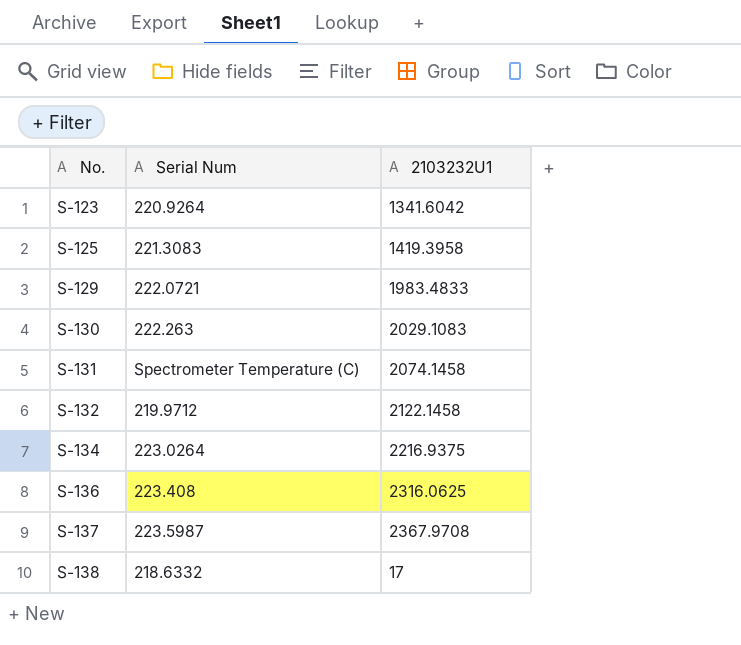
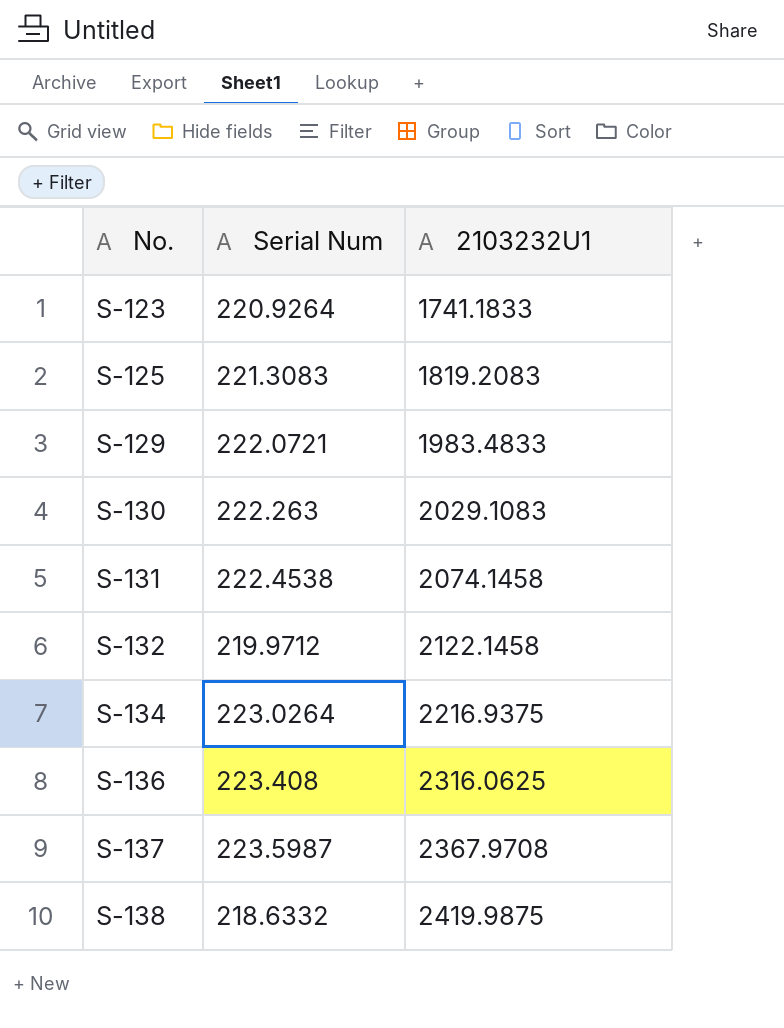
S-123 | 2103232U1: 1341.6042 -> 1741.1833
S-125 | 2103232U1: 1419.3958 -> 1819.2083
S-131 | Serial Num: Spectrometer Temperature (C) -> 222.4538
S-138 | 2103232U1: 17 -> 2419.9875

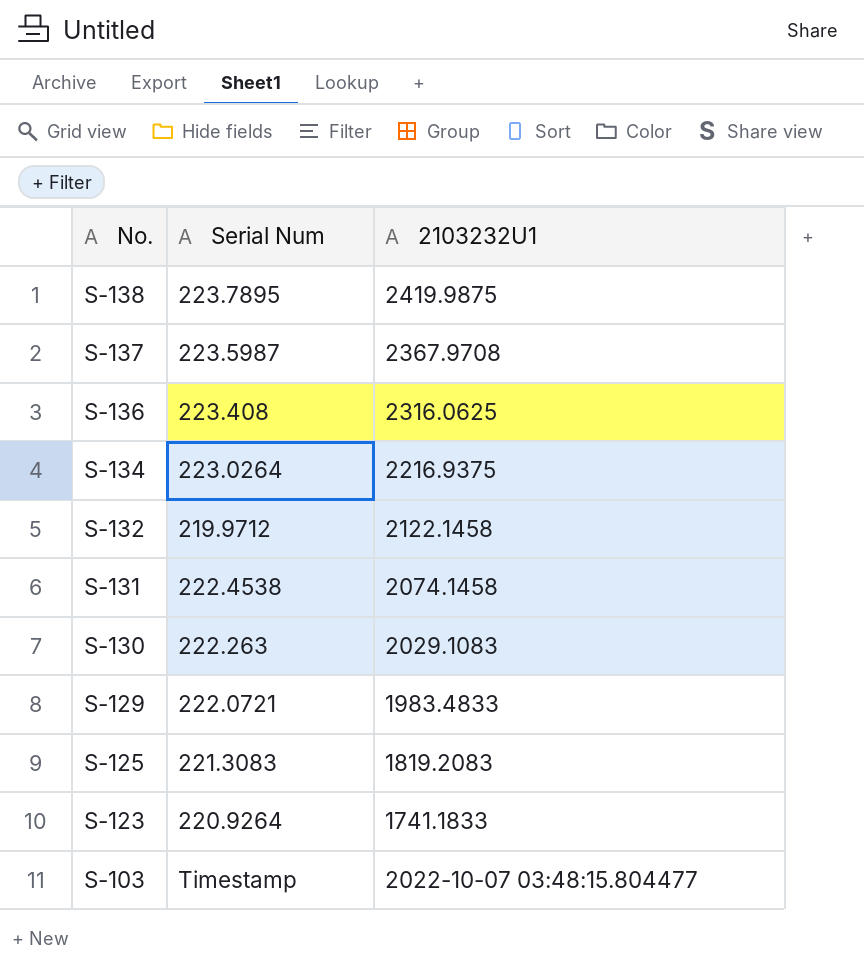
row order: No. ascending -> No. descending
S-138 | Serial Num: 218.6332 -> 223.7895
row S-103: none -> Timestamp | 2022-10-07 03:48:15.804477

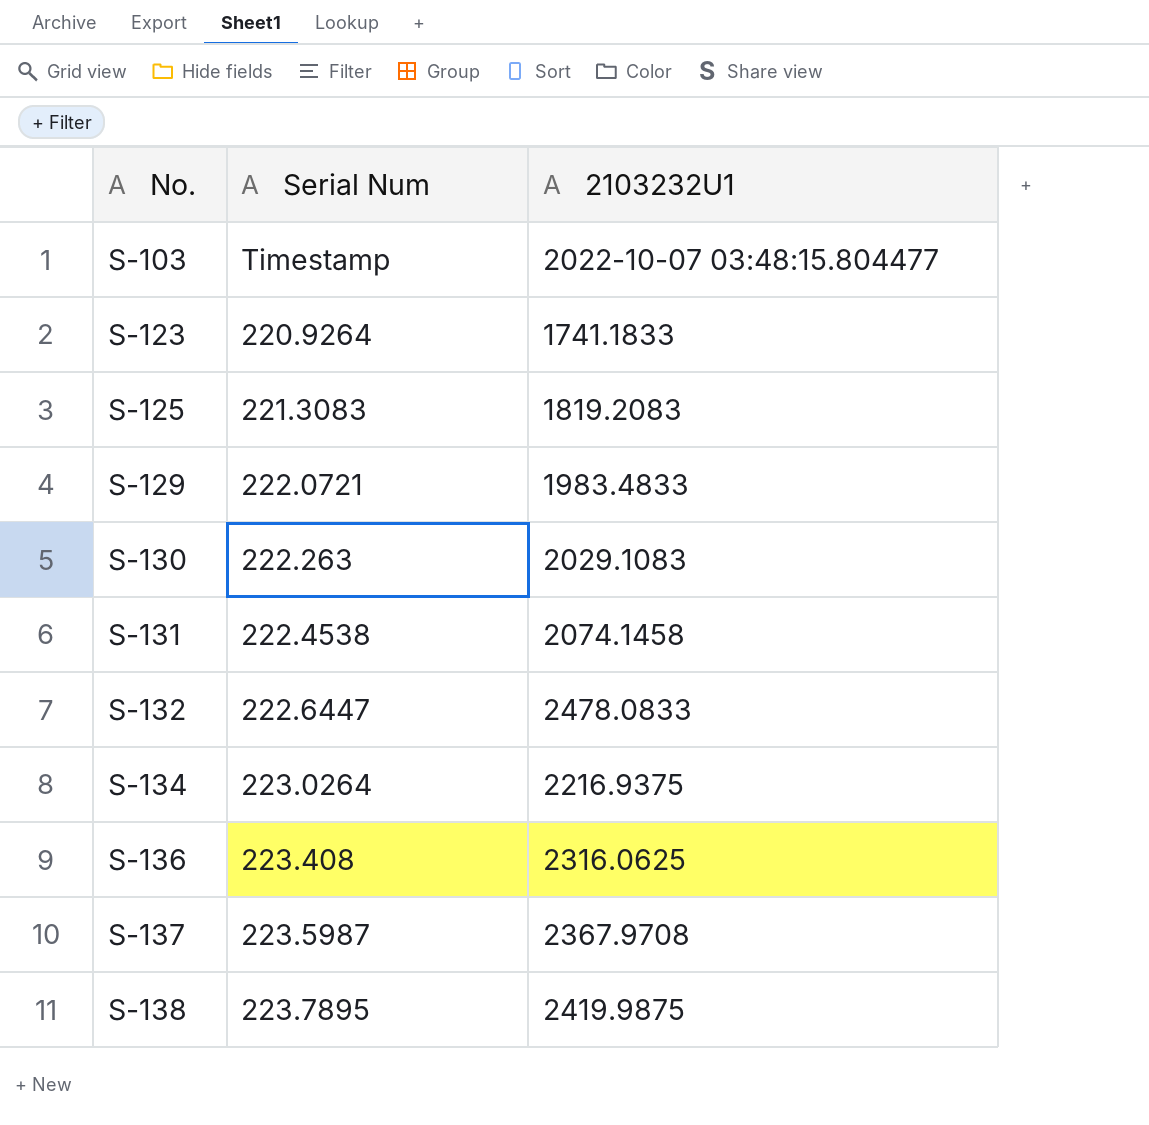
row order: No. descending -> No. ascending
S-132 | Serial Num: 219.9712 -> 222.6447
S-132 | 2103232U1: 2122.1458 -> 2478.0833

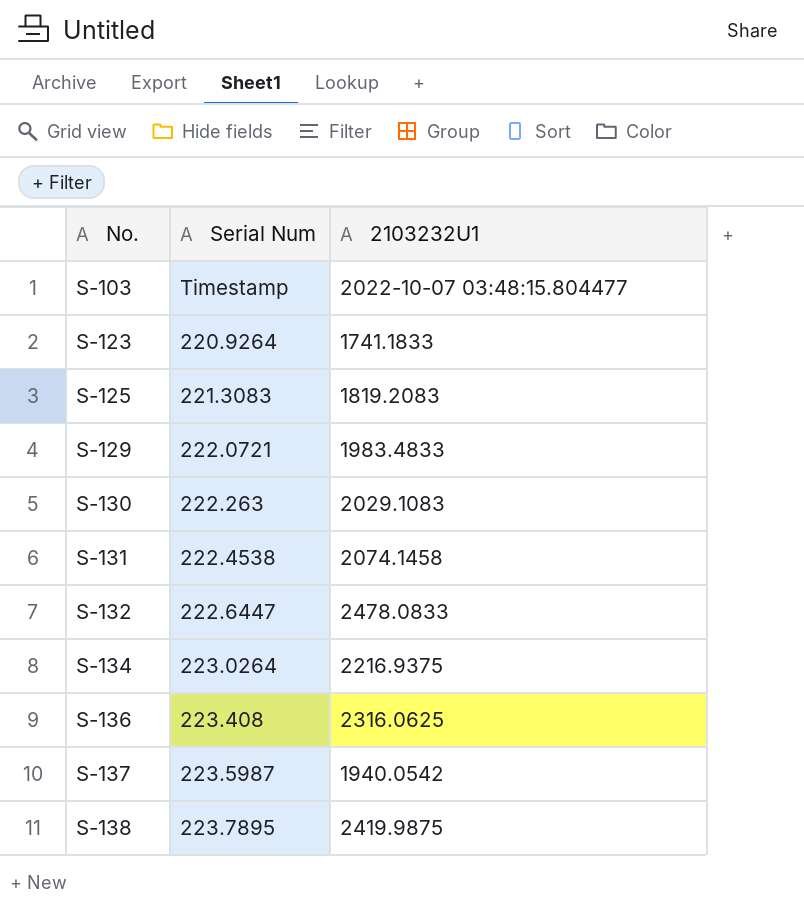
S-137 | 2103232U1: 2367.9708 -> 1940.0542

